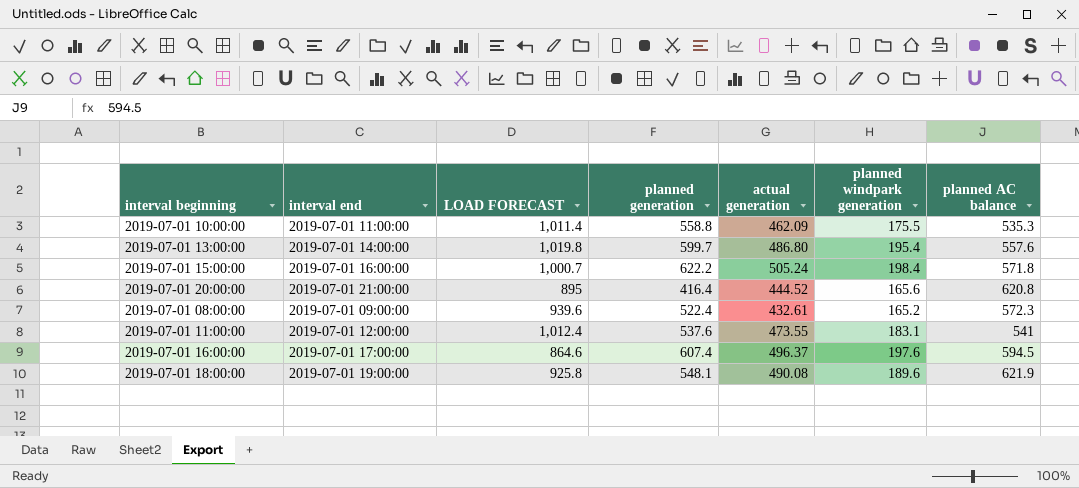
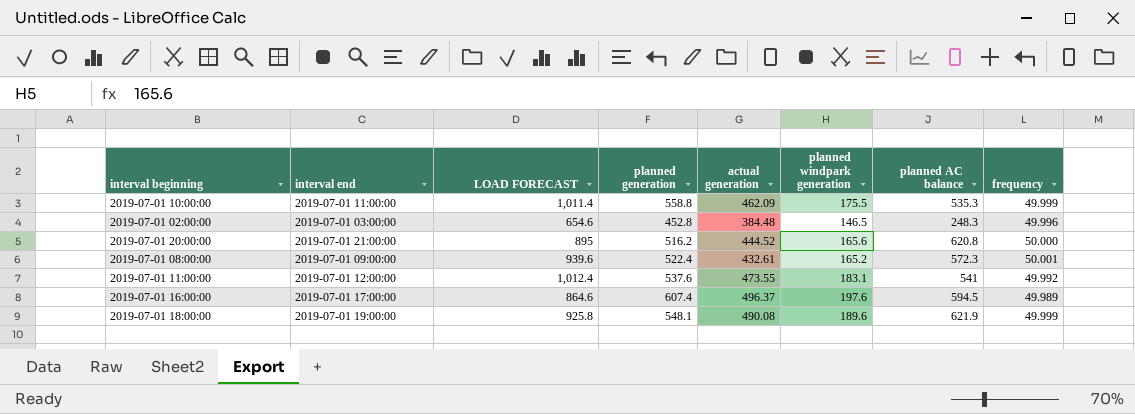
column frequency | position: none -> 8
row 2019-07-01 13:00:00: 2019-07-01 14:00:00 | 1,019.8 | 599.7 | 486.80 | 195.4 | 557.6 -> none
row 2019-07-01 15:00:00: 2019-07-01 16:00:00 | 1,000.7 | 622.2 | 505.24 | 198.4 | 571.8 -> none
row 2019-07-01 02:00:00: none -> 2019-07-01 03:00:00 | 654.6 | 452.8 | 384.48 | 146.5 | 248.3 | 49.996
2019-07-01 20:00:00 | planned generation: 416.4 -> 516.2

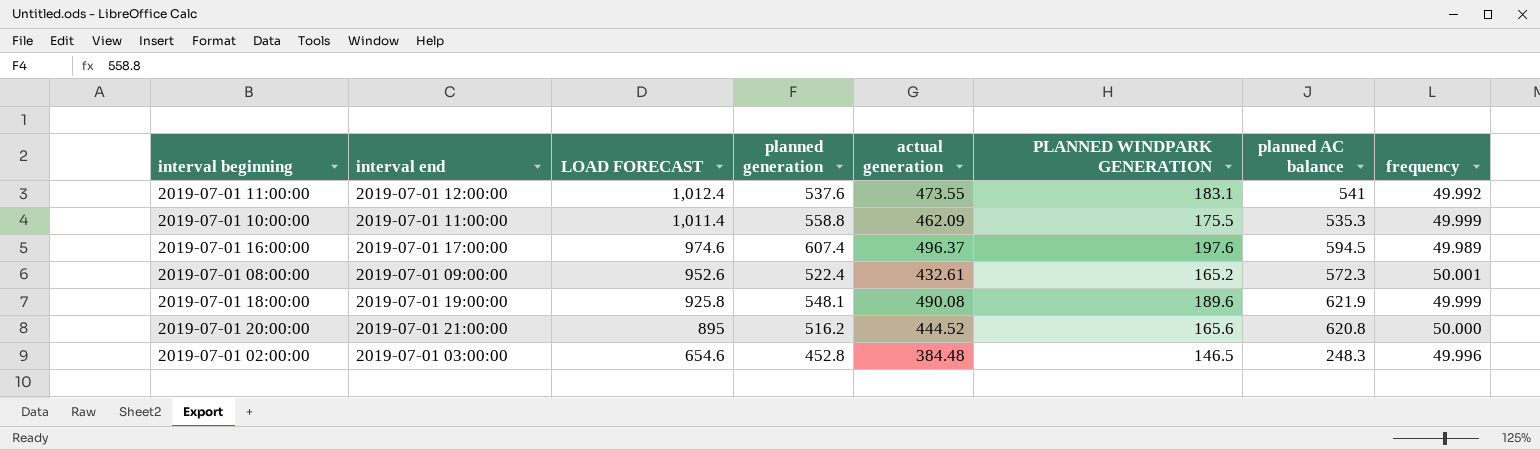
row order: none -> LOAD FORECAST descending
column name: planned windpark generation -> PLANNED WINDPARK GENERATION
2019-07-01 16:00:00 | LOAD FORECAST: 864.6 -> 974.6
2019-07-01 08:00:00 | LOAD FORECAST: 939.6 -> 952.6

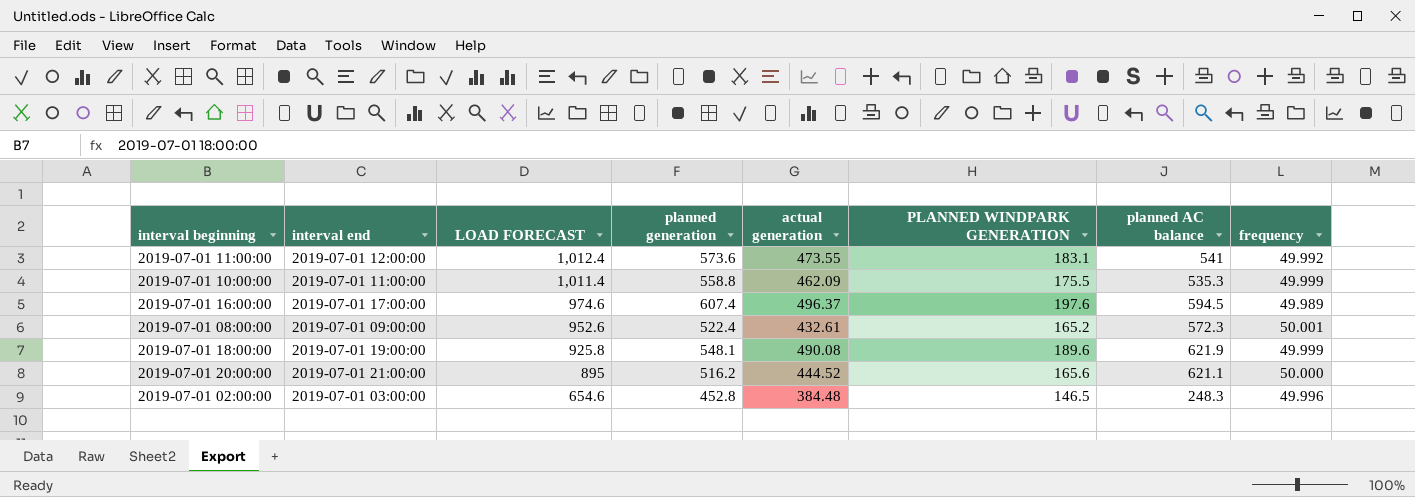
2019-07-01 11:00:00 | planned generation: 537.6 -> 573.6
2019-07-01 20:00:00 | planned AC balance: 620.8 -> 621.1

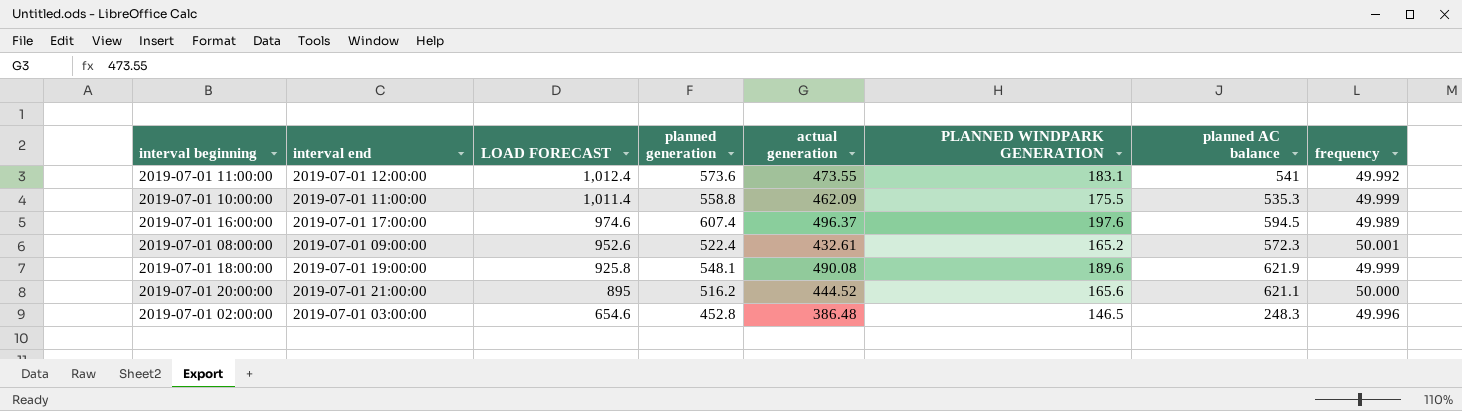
2019-07-01 02:00:00 | actual generation: 384.48 -> 386.48

